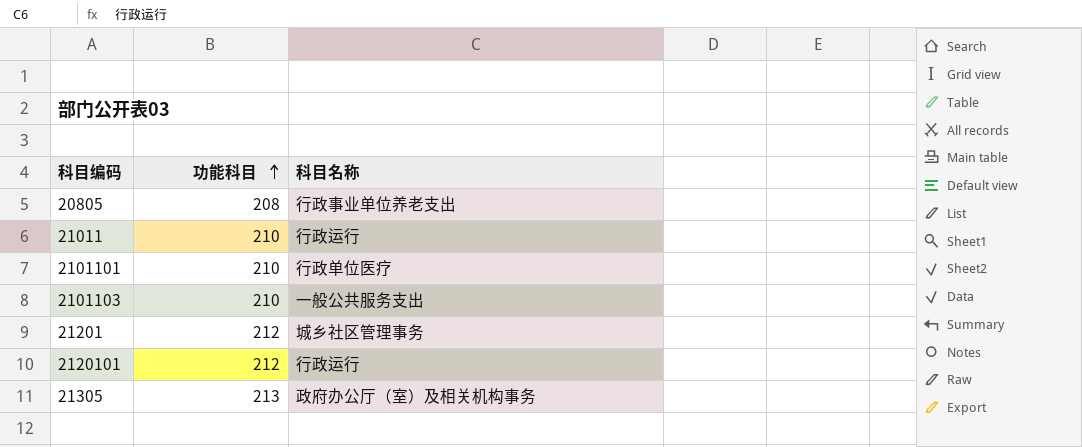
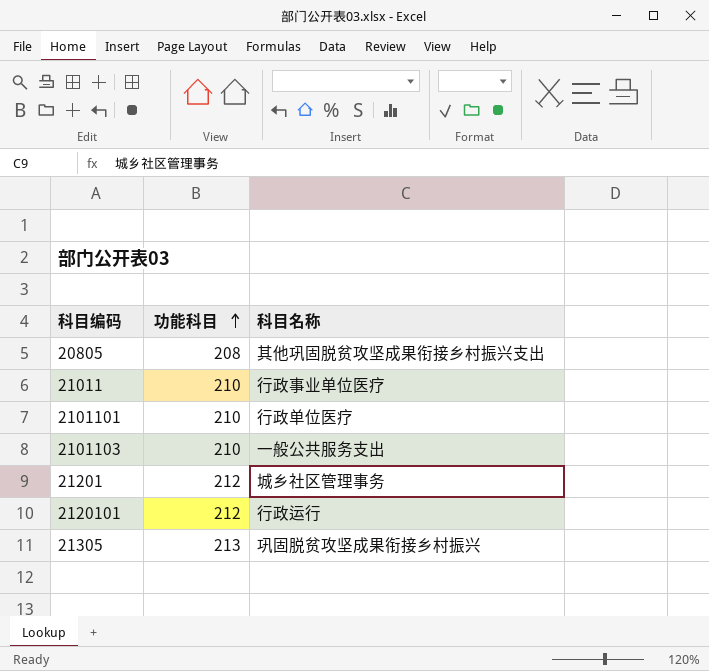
20805 | 科目名称: 行政事业单位养老支出 -> 其他巩固脱贫攻坚成果衔接乡村振兴支出
21011 | 科目名称: 行政运行 -> 行政事业单位医疗
21305 | 科目名称: 政府办公厅（室）及相关机构事务 -> 巩固脱贫攻坚成果衔接乡村振兴

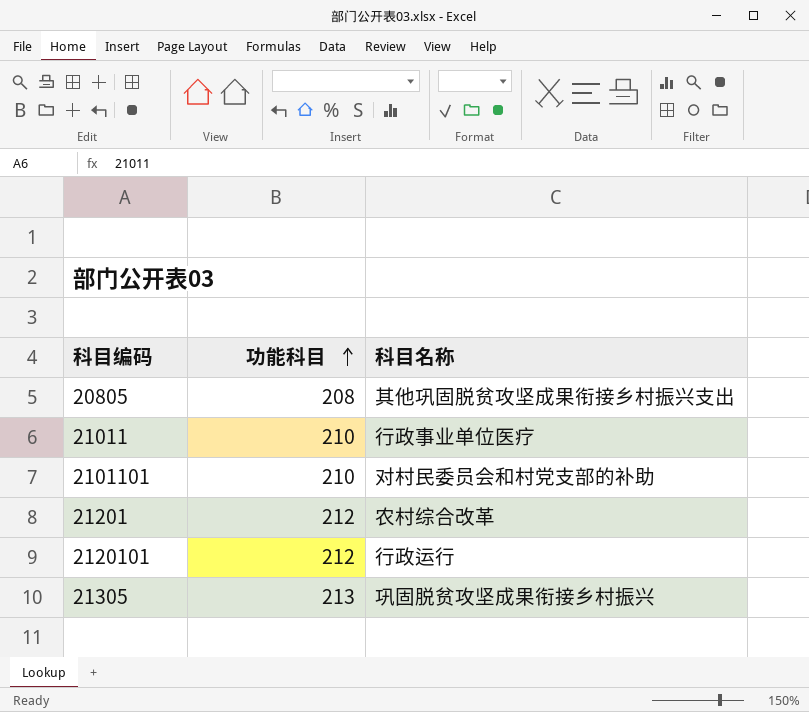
row 2101103: 210 | 一般公共服务支出 -> none
2101101 | 科目名称: 行政单位医疗 -> 对村民委员会和村党支部的补助
21201 | 科目名称: 城乡社区管理事务 -> 农村综合改革

